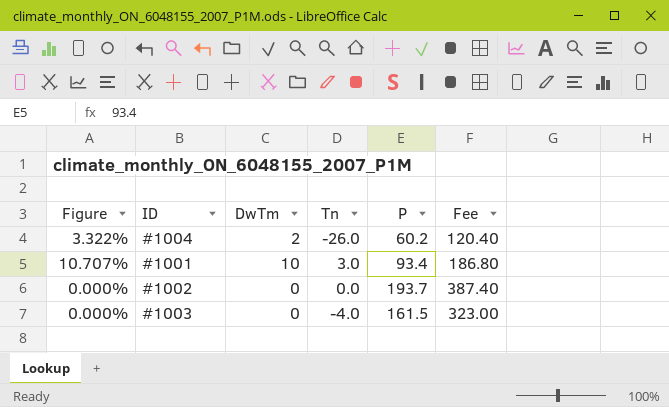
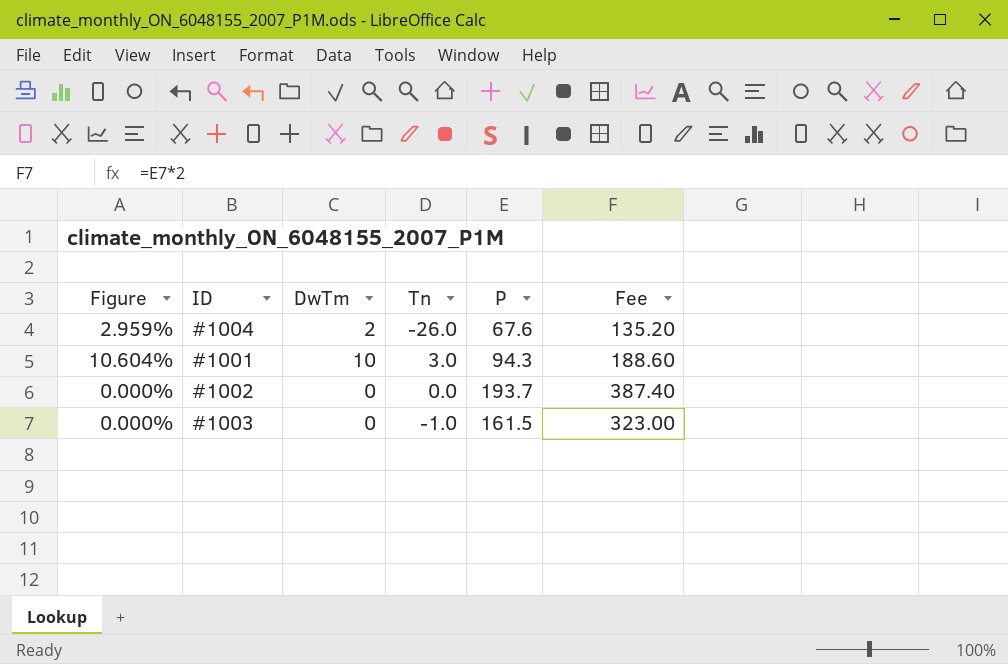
#1004 | Figure: 3.322% -> 2.959%
#1004 | P: 60.2 -> 67.6
#1004 | Fee: 120.40 -> 135.20
#1001 | Figure: 10.707% -> 10.604%
#1001 | P: 93.4 -> 94.3
#1001 | Fee: 186.80 -> 188.60
#1003 | Tn: -4.0 -> -1.0

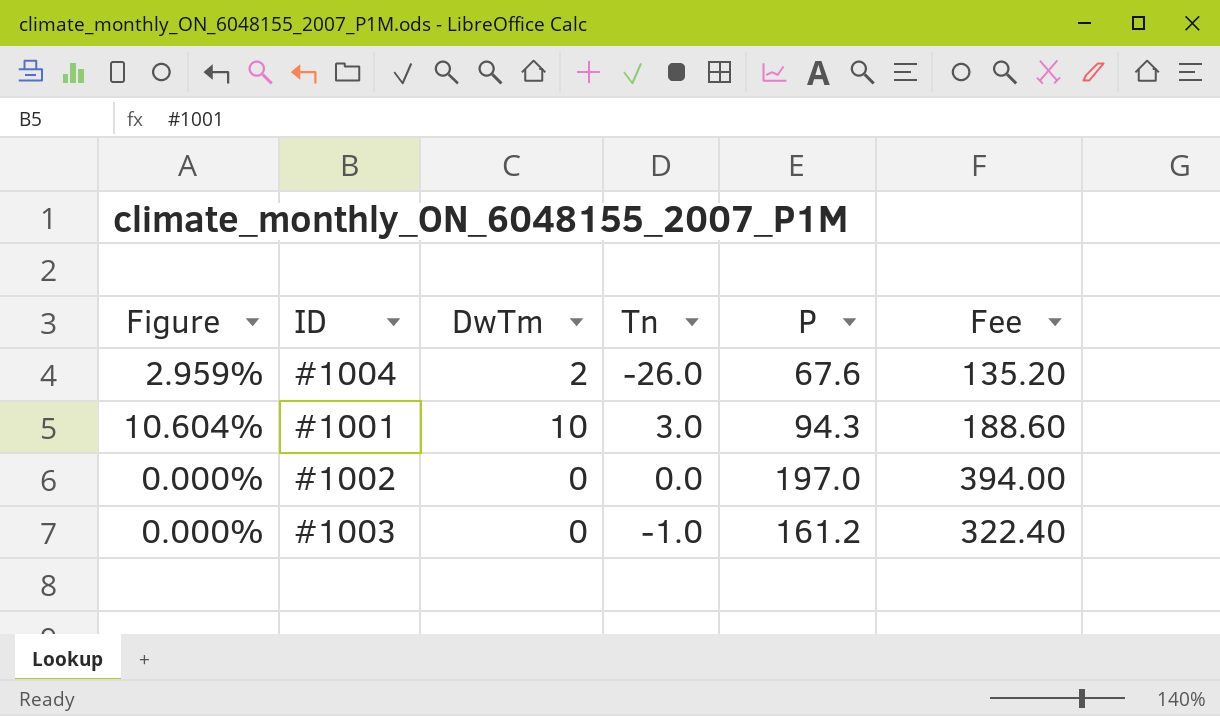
#1002 | P: 193.7 -> 197.0
#1002 | Fee: 387.40 -> 394.00
#1003 | P: 161.5 -> 161.2
#1003 | Fee: 323.00 -> 322.40

